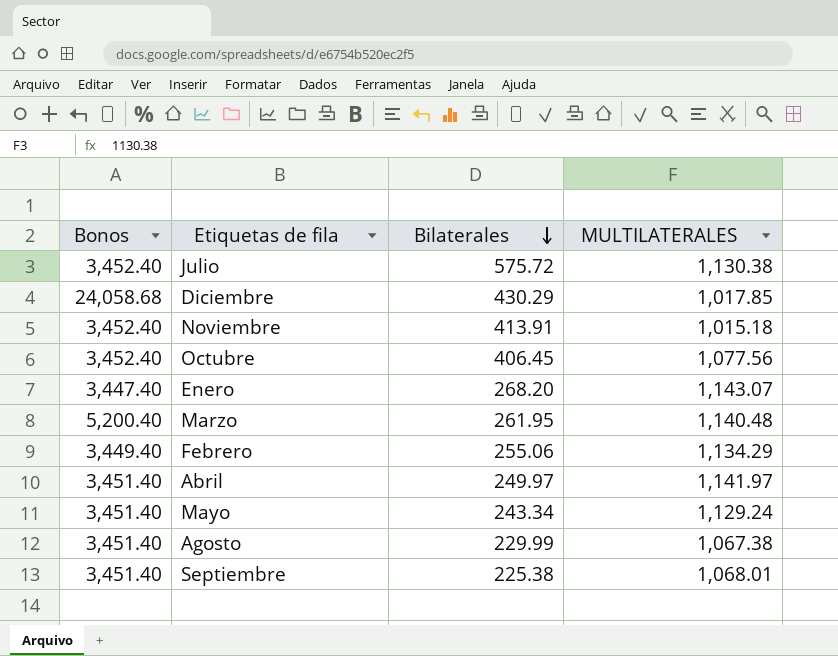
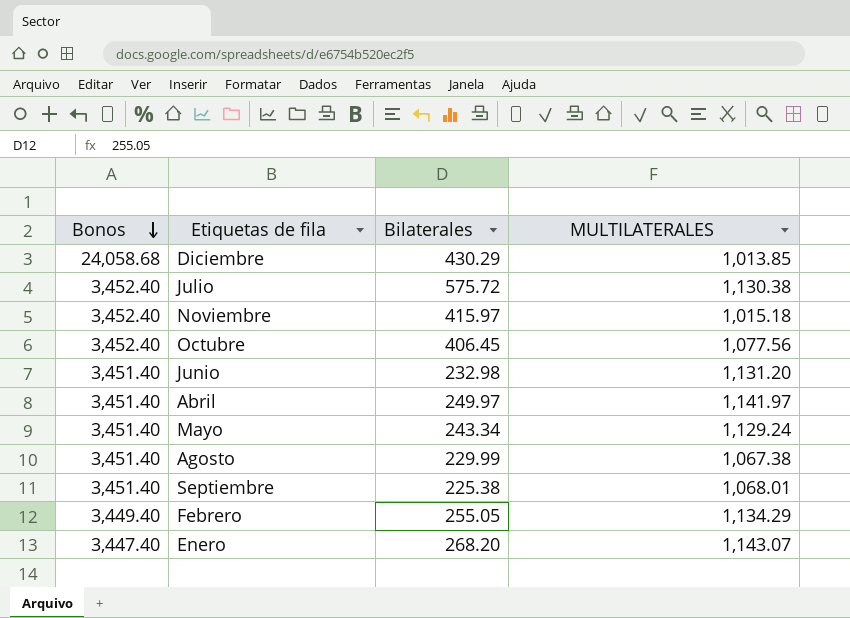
row order: Bilaterales descending -> Bonos descending
row Marzo: 5,200.40 | 261.95 | 1,140.48 -> none
Diciembre | MULTILATERALES: 1,017.85 -> 1,013.85
Noviembre | Bilaterales: 413.91 -> 415.97
row Junio: none -> 3,451.40 | 232.98 | 1,131.20
Febrero | Bilaterales: 255.06 -> 255.05

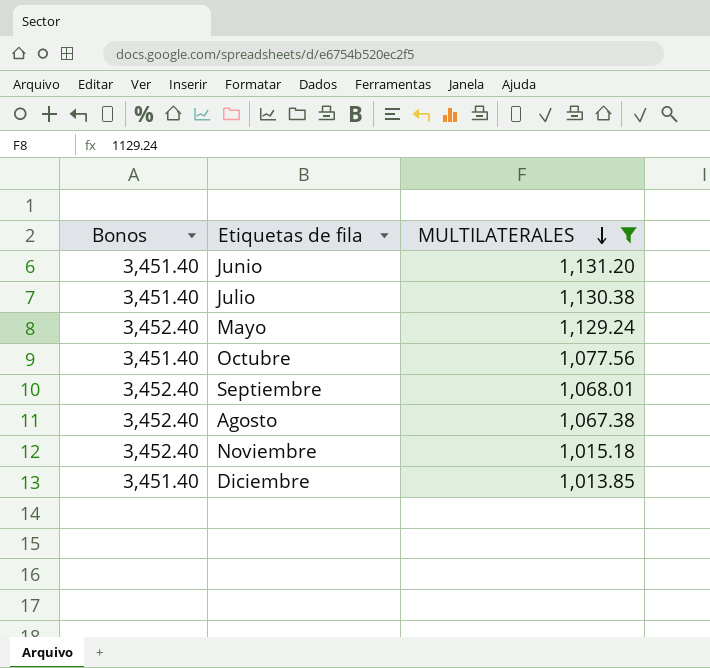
filter: none -> MULTILATERALES <= 1,131.20
row order: Bonos descending -> MULTILATERALES descending
column Bilaterales | position: 3 -> none
Julio | Bonos: 3,452.40 -> 3,451.40
Mayo | Bonos: 3,451.40 -> 3,452.40
Octubre | Bonos: 3,452.40 -> 3,451.40
Septiembre | Bonos: 3,451.40 -> 3,452.40
Agosto | Bonos: 3,451.40 -> 3,452.40
Diciembre | Bonos: 24,058.68 -> 3,451.40

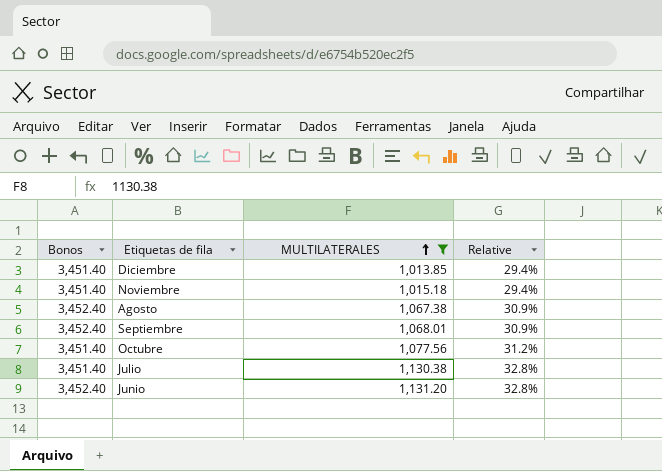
row order: MULTILATERALES descending -> MULTILATERALES ascending
column Relative | formula: none -> [MULTILATERALES] / [Bonos]
row Mayo: 3,452.40 | 1,129.24 -> none
Noviembre | Bonos: 3,452.40 -> 3,451.40
Junio | Bonos: 3,451.40 -> 3,452.40

